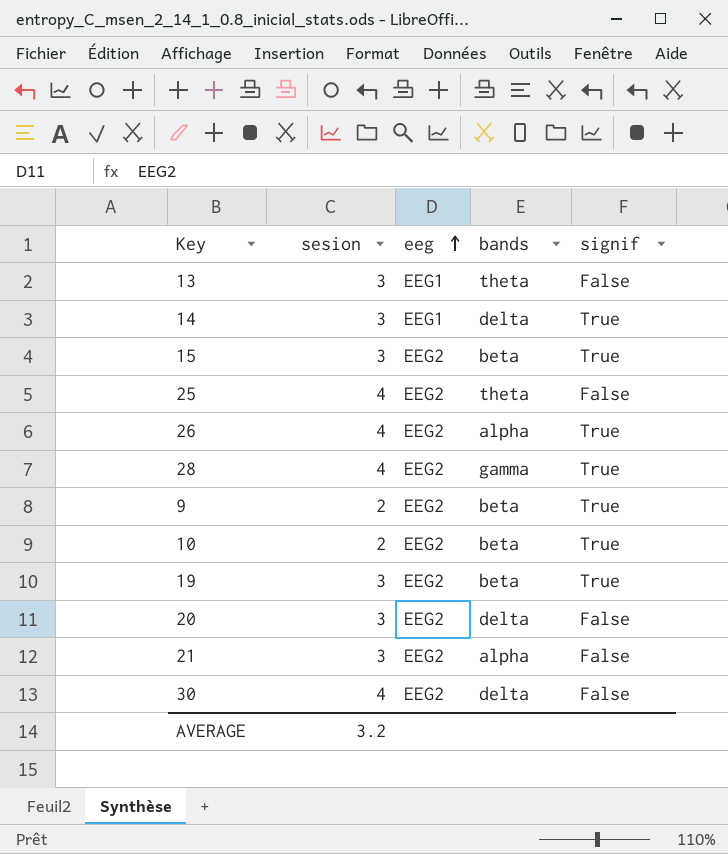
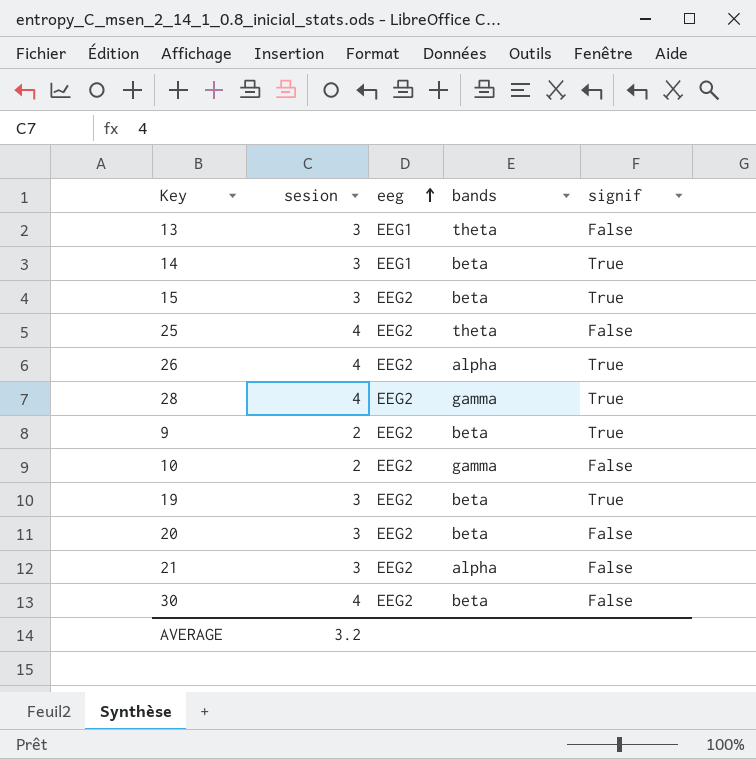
14 | bands: delta -> beta
10 | bands: beta -> gamma
10 | signif: True -> False
20 | bands: delta -> beta
30 | bands: delta -> beta

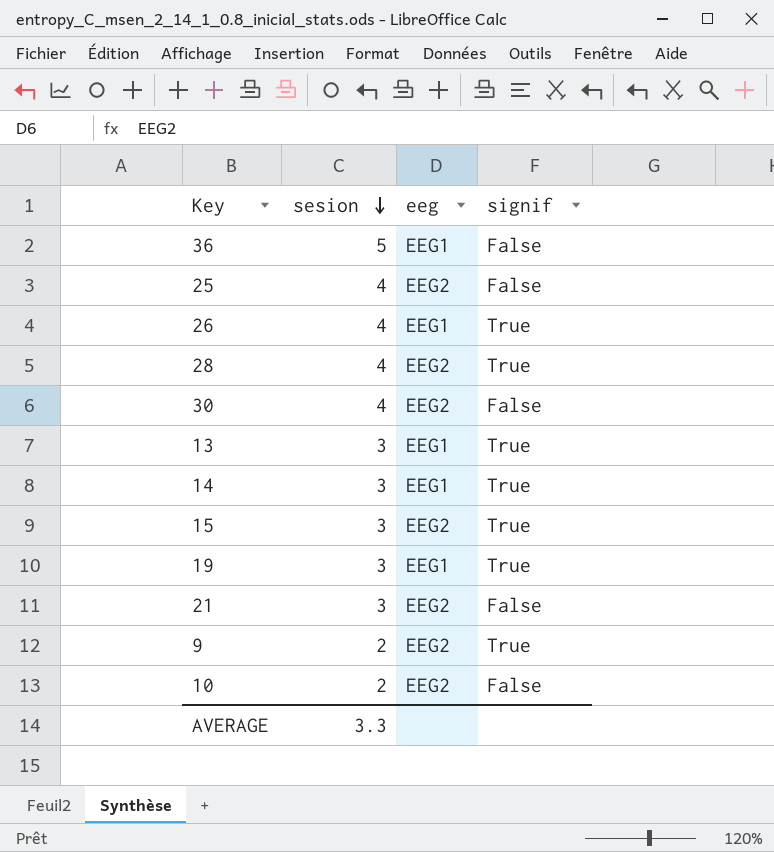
row order: eeg ascending -> sesion descending
column bands | position: 4 -> none
row 20: 3 | EEG2 | beta | False -> none
row 36: none -> 5 | EEG1 | False
26 | eeg: EEG2 -> EEG1
13 | signif: False -> True
19 | eeg: EEG2 -> EEG1
AVERAGE | sesion: 3.2 -> 3.3

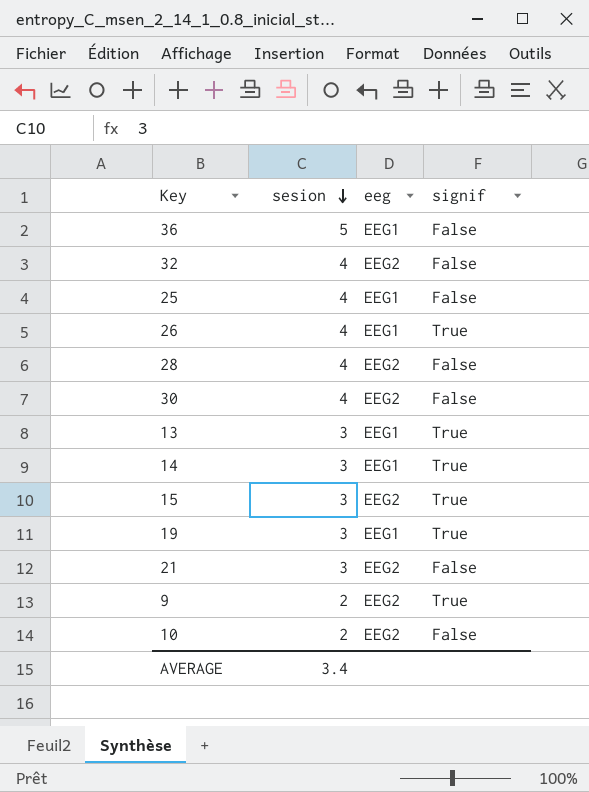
row 32: none -> 4 | EEG2 | False
25 | eeg: EEG2 -> EEG1
28 | signif: True -> False
AVERAGE | sesion: 3.3 -> 3.4

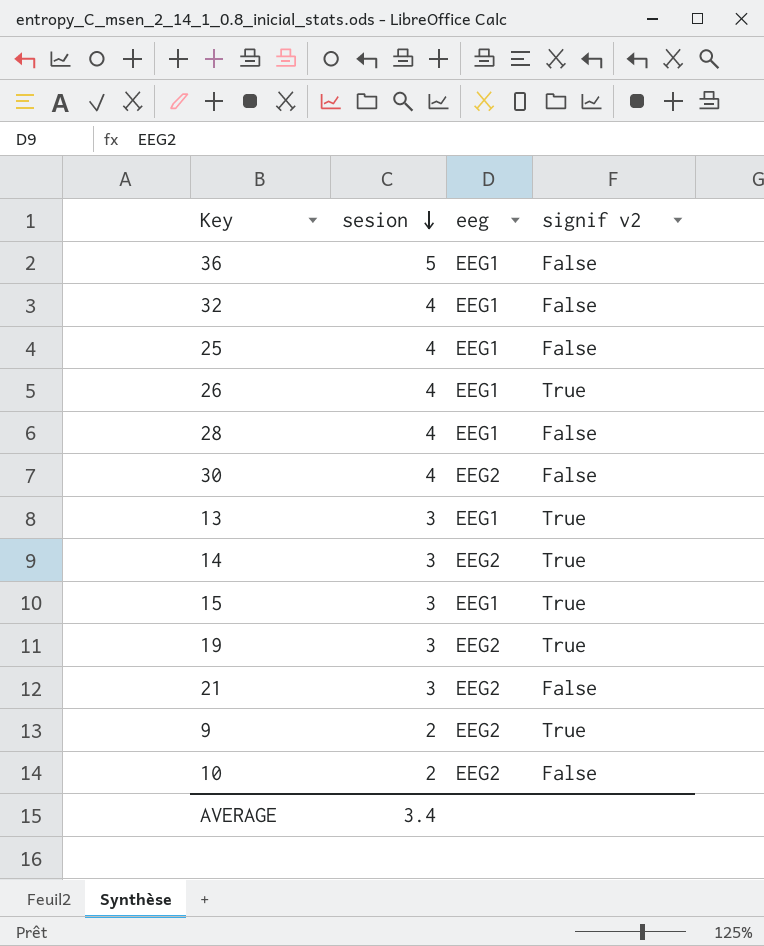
column name: signif -> signif v2
32 | eeg: EEG2 -> EEG1
28 | eeg: EEG2 -> EEG1
14 | eeg: EEG1 -> EEG2
15 | eeg: EEG2 -> EEG1
19 | eeg: EEG1 -> EEG2

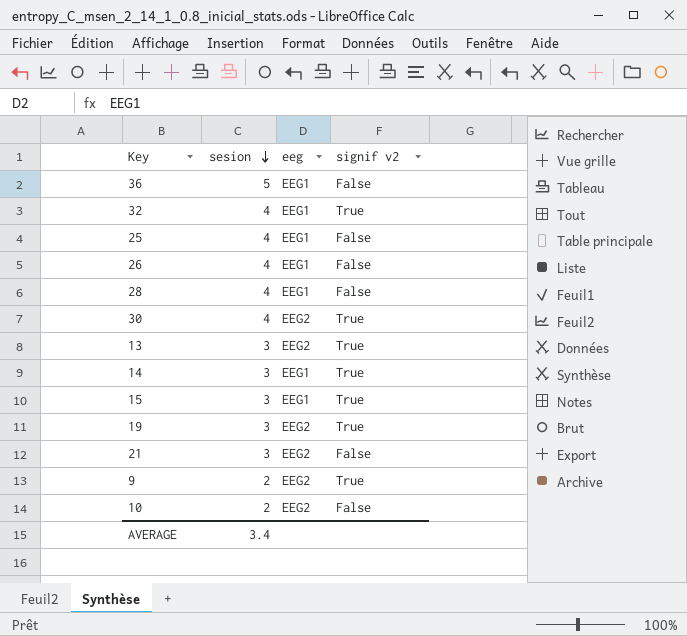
32 | signif v2: False -> True
26 | signif v2: True -> False
30 | signif v2: False -> True
13 | eeg: EEG1 -> EEG2
14 | eeg: EEG2 -> EEG1

